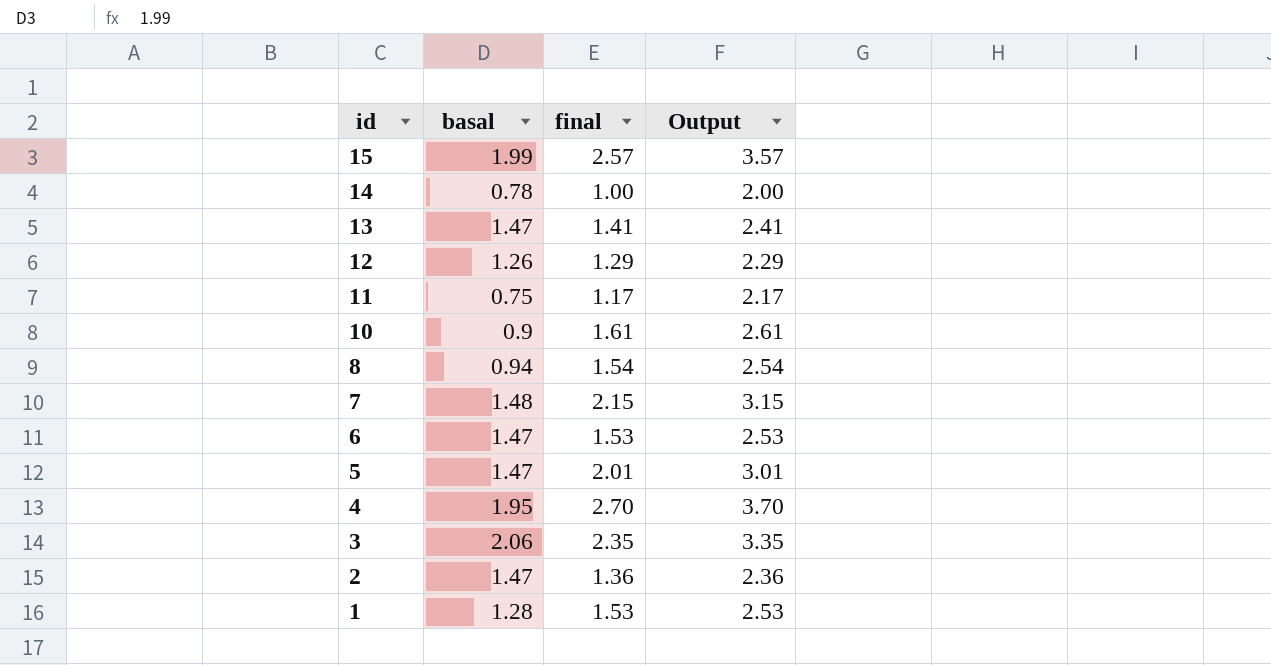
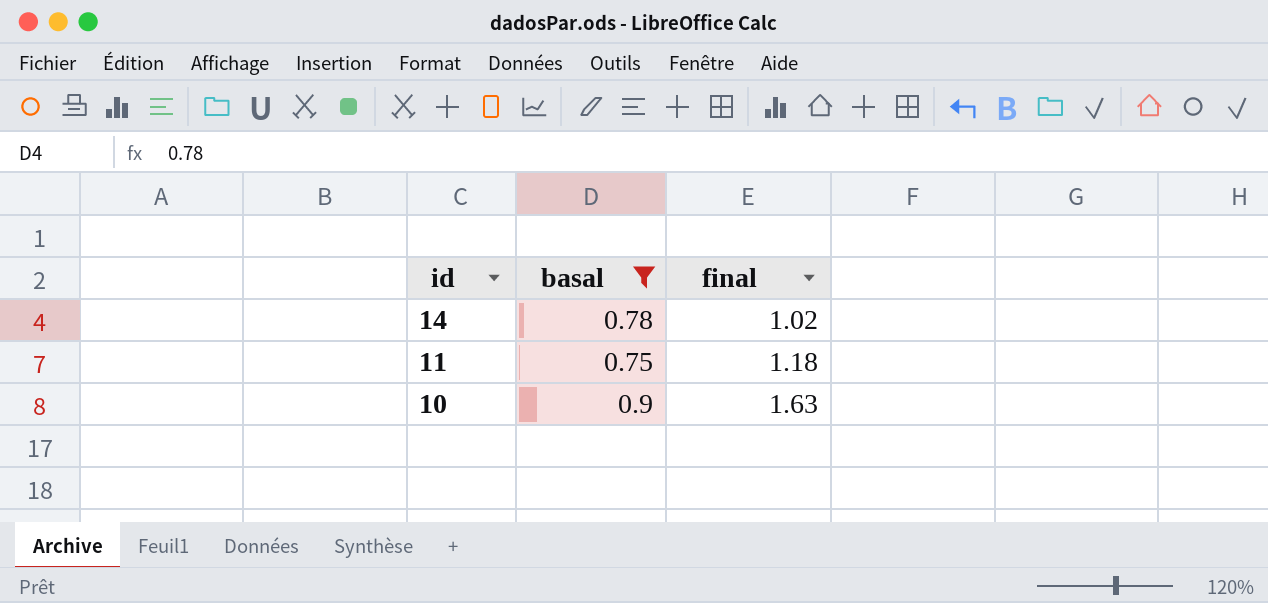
filter: none -> basal <= 0.9
column Output | formula: [final] + 1 -> none
14 | final: 1.00 -> 1.02
11 | final: 1.17 -> 1.18
10 | final: 1.61 -> 1.63

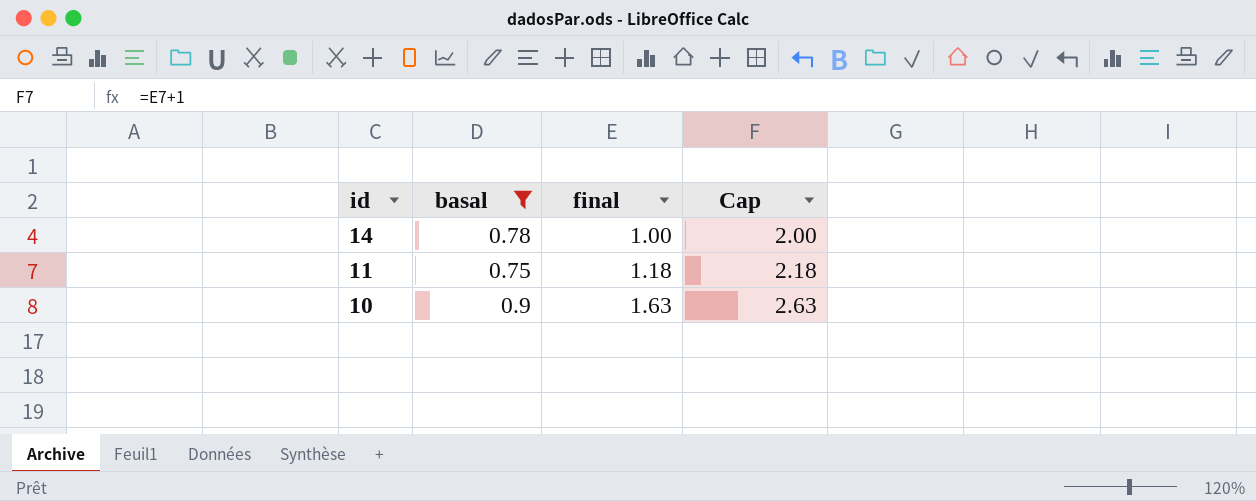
column Cap | formula: none -> [final] + 1
14 | final: 1.02 -> 1.00

